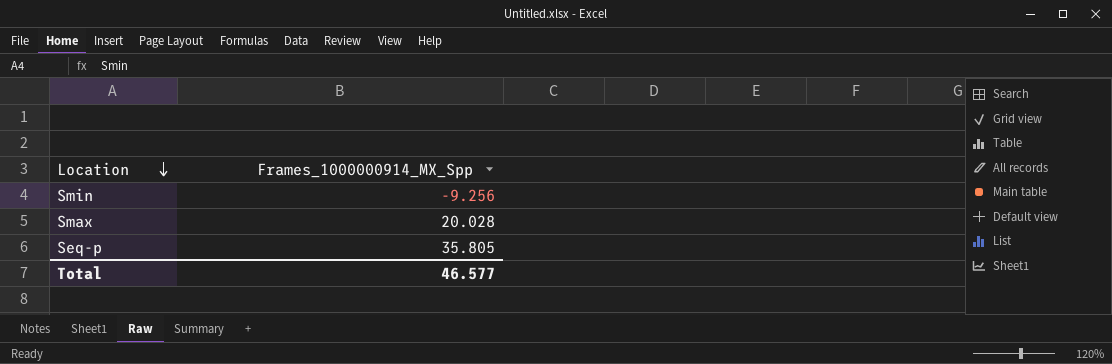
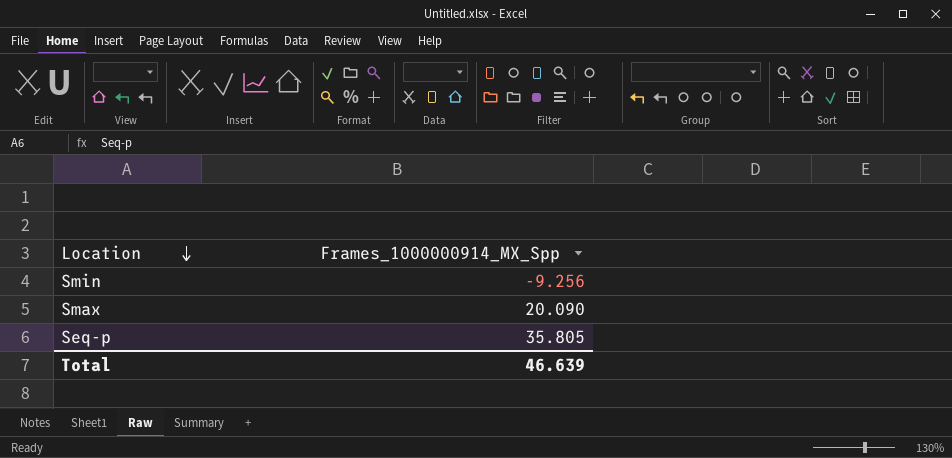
Smax | Frames_1000000914_MX_Spp: 20.028 -> 20.090
Total | Frames_1000000914_MX_Spp: 46.577 -> 46.639

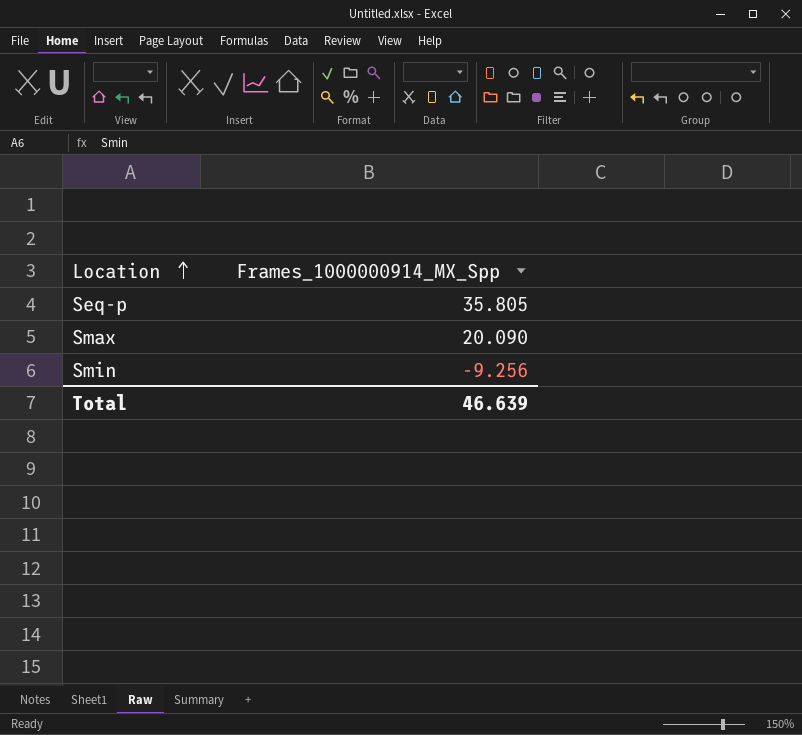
row order: Location descending -> Location ascending

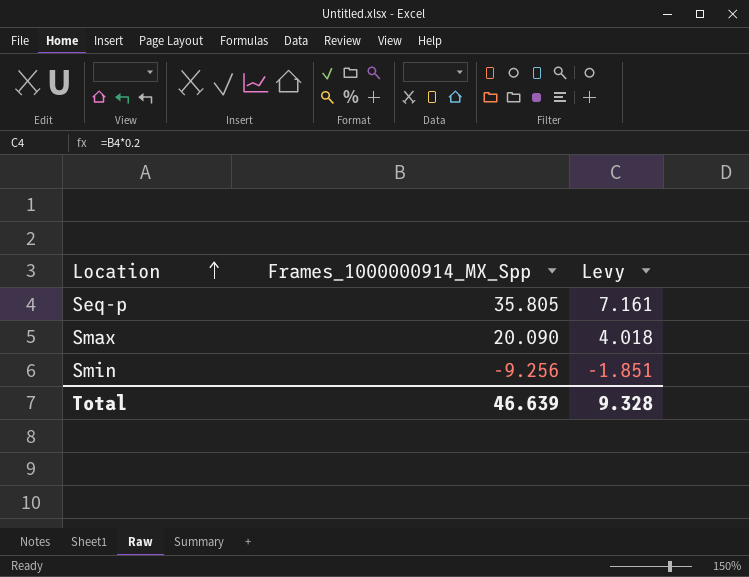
column Levy | formula: none -> [Frames_1000000914_MX_Spp] * 0.2

